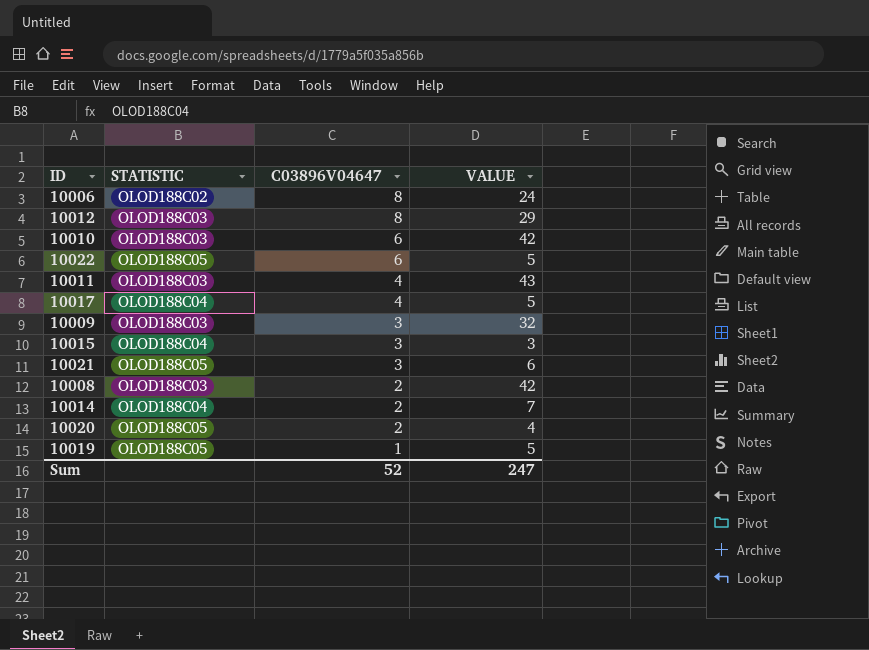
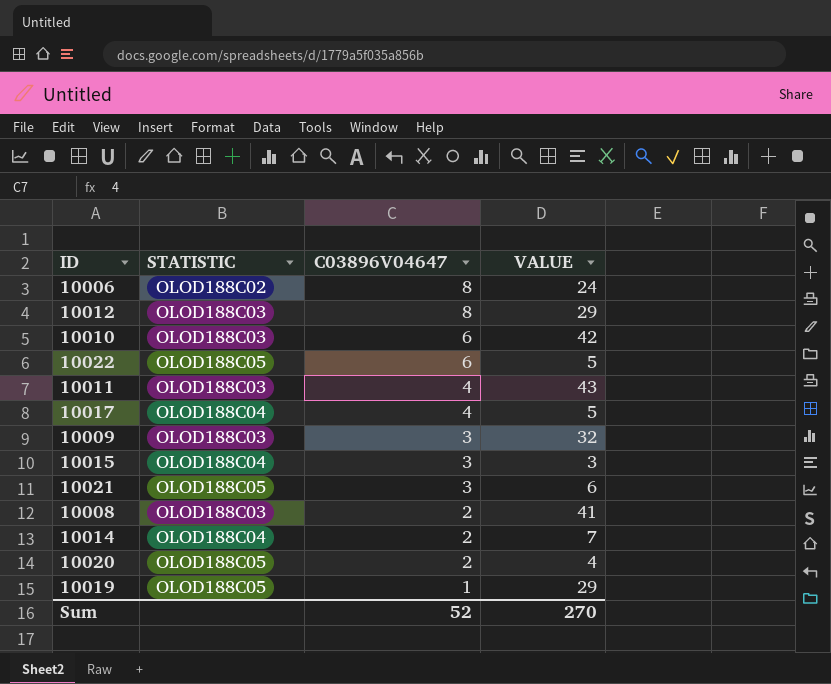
10008 | VALUE: 42 -> 41
10019 | VALUE: 5 -> 29
Sum | VALUE: 247 -> 270

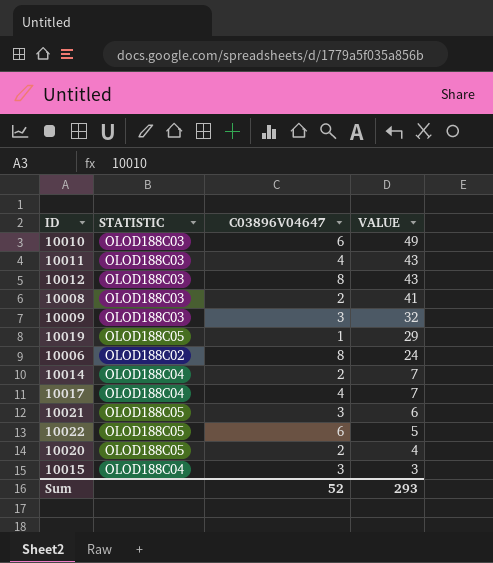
row order: C03896V04647 descending -> VALUE descending
10010 | VALUE: 42 -> 49
10012 | VALUE: 29 -> 43
10017 | VALUE: 5 -> 7
Sum | VALUE: 270 -> 293

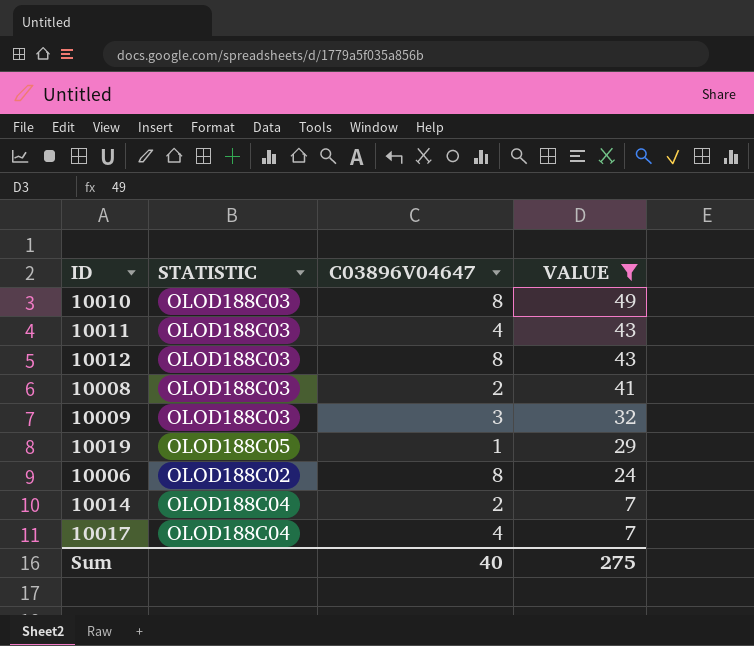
filter: none -> VALUE >= 7
10010 | C03896V04647: 6 -> 8
Sum | C03896V04647: 52 -> 40
Sum | VALUE: 293 -> 275

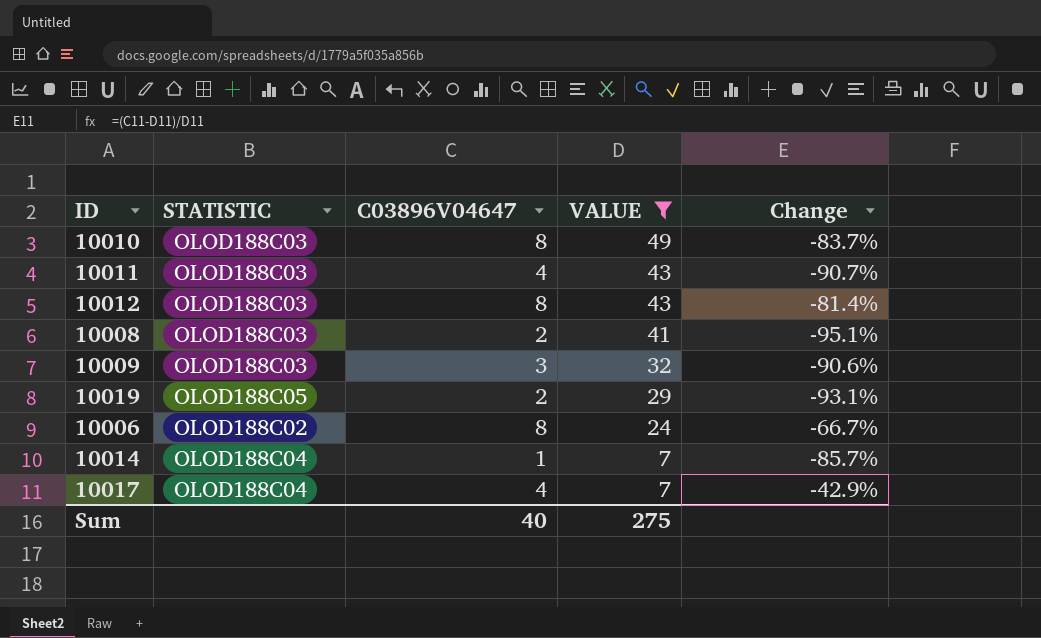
column Change | formula: none -> ([C03896V04647] - [VALUE]) / [VALUE]
10019 | C03896V04647: 1 -> 2
10014 | C03896V04647: 2 -> 1

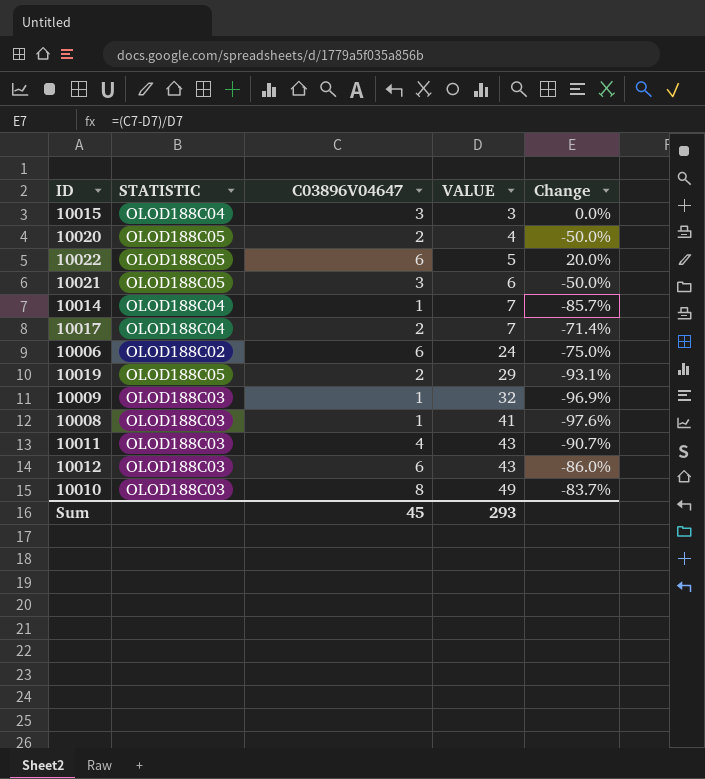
filter: VALUE >= 7 -> none
row order: VALUE descending -> VALUE ascending
10017 | C03896V04647: 4 -> 2
10017 | Change: -42.9% -> -71.4%
10006 | C03896V04647: 8 -> 6
10006 | Change: -66.7% -> -75.0%
10009 | C03896V04647: 3 -> 1
10009 | Change: -90.6% -> -96.9%
10008 | C03896V04647: 2 -> 1
10008 | Change: -95.1% -> -97.6%
10012 | C03896V04647: 8 -> 6
10012 | Change: -81.4% -> -86.0%
Sum | C03896V04647: 40 -> 45
Sum | VALUE: 275 -> 293

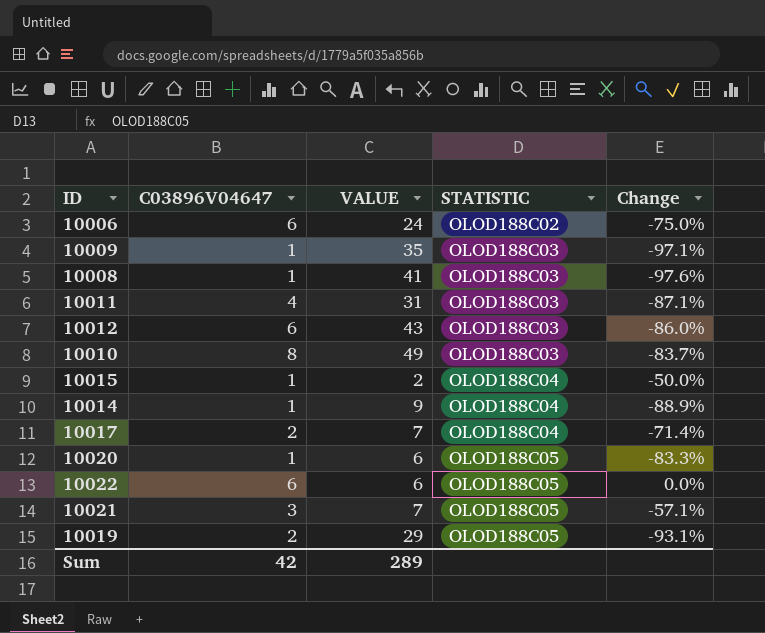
row order: VALUE ascending -> STATISTIC ascending
column STATISTIC | position: 2 -> 4
10009 | VALUE: 32 -> 35
10009 | Change: -96.9% -> -97.1%
10011 | VALUE: 43 -> 31
10011 | Change: -90.7% -> -87.1%
10015 | C03896V04647: 3 -> 1
10015 | VALUE: 3 -> 2
10015 | Change: 0.0% -> -50.0%
10014 | VALUE: 7 -> 9
10014 | Change: -85.7% -> -88.9%
10020 | C03896V04647: 2 -> 1
10020 | VALUE: 4 -> 6
10020 | Change: -50.0% -> -83.3%
10022 | VALUE: 5 -> 6
10022 | Change: 20.0% -> 0.0%
10021 | VALUE: 6 -> 7
10021 | Change: -50.0% -> -57.1%
Sum | C03896V04647: 45 -> 42
Sum | VALUE: 293 -> 289

